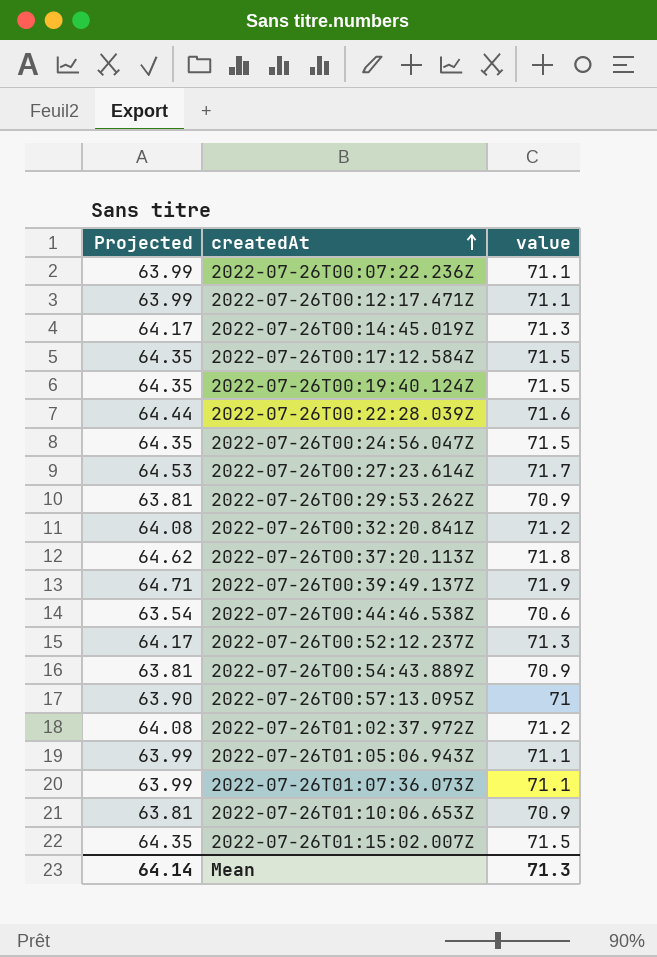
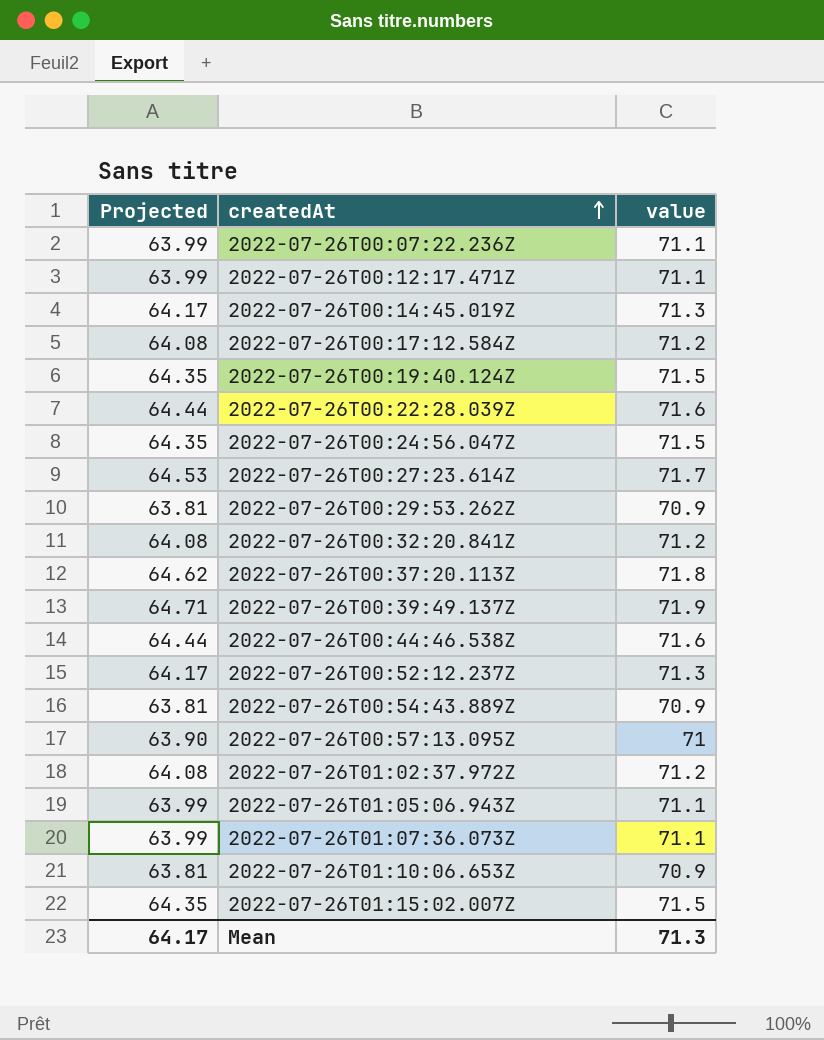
2022-07-26T00:17:12.584Z | Projected: 64.35 -> 64.08
2022-07-26T00:17:12.584Z | value: 71.5 -> 71.2
2022-07-26T00:44:46.538Z | Projected: 63.54 -> 64.44
2022-07-26T00:44:46.538Z | value: 70.6 -> 71.6
Mean | Projected: 64.14 -> 64.17

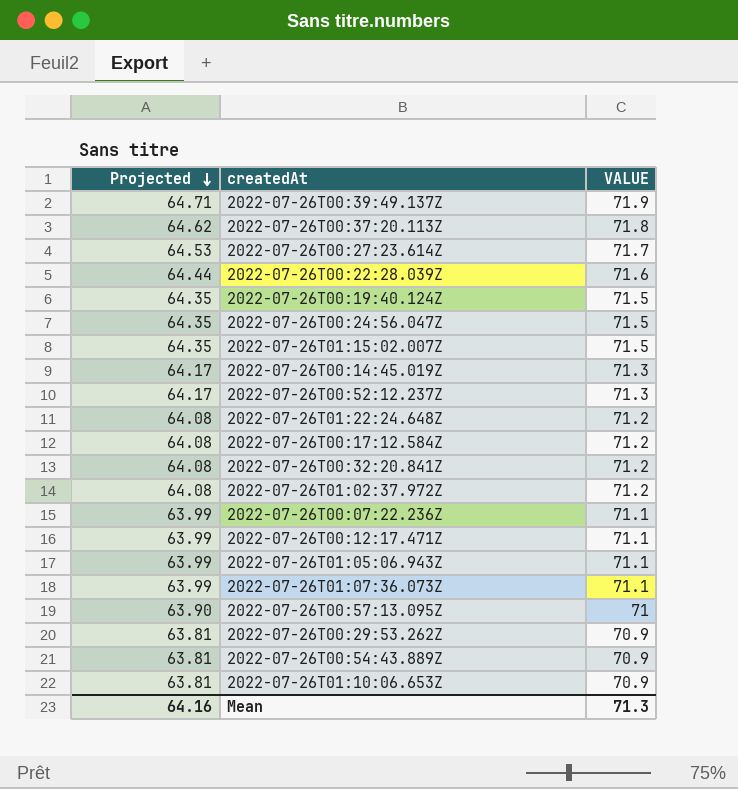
row order: createdAt ascending -> Projected descending
column name: value -> VALUE
row 2022-07-26T00:44:46.538Z: 64.44 | 71.6 -> none
row 2022-07-26T01:22:24.648Z: none -> 64.08 | 71.2
Mean | Projected: 64.17 -> 64.16

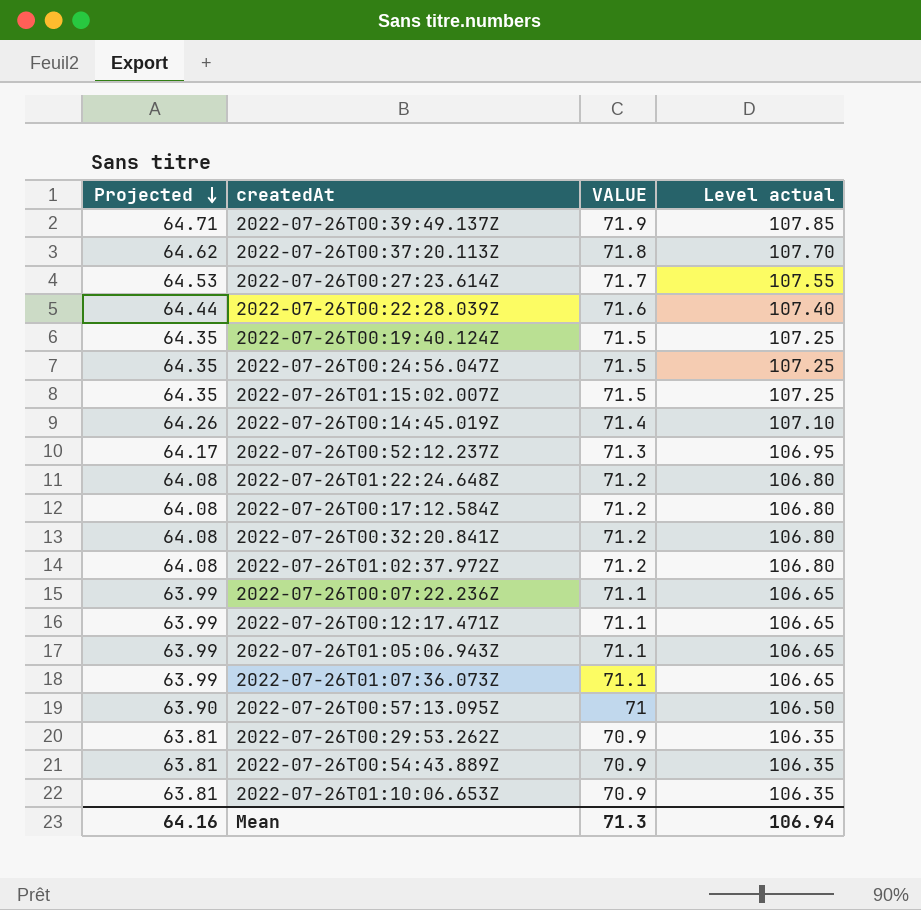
column Level actual | formula: none -> [VALUE] * 1.5
2022-07-26T00:14:45.019Z | Projected: 64.17 -> 64.26
2022-07-26T00:14:45.019Z | VALUE: 71.3 -> 71.4

